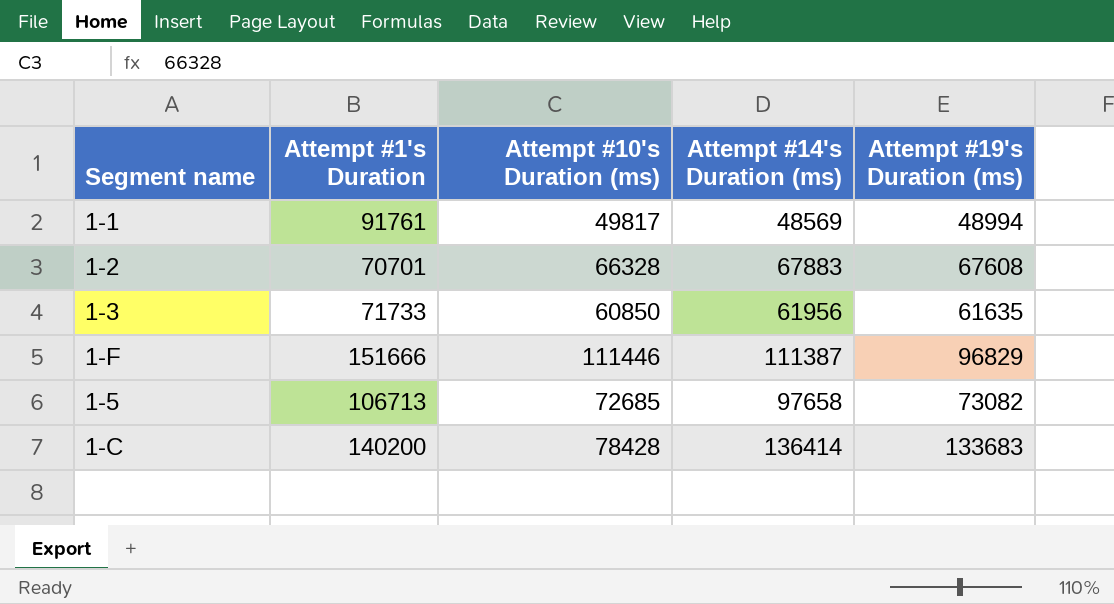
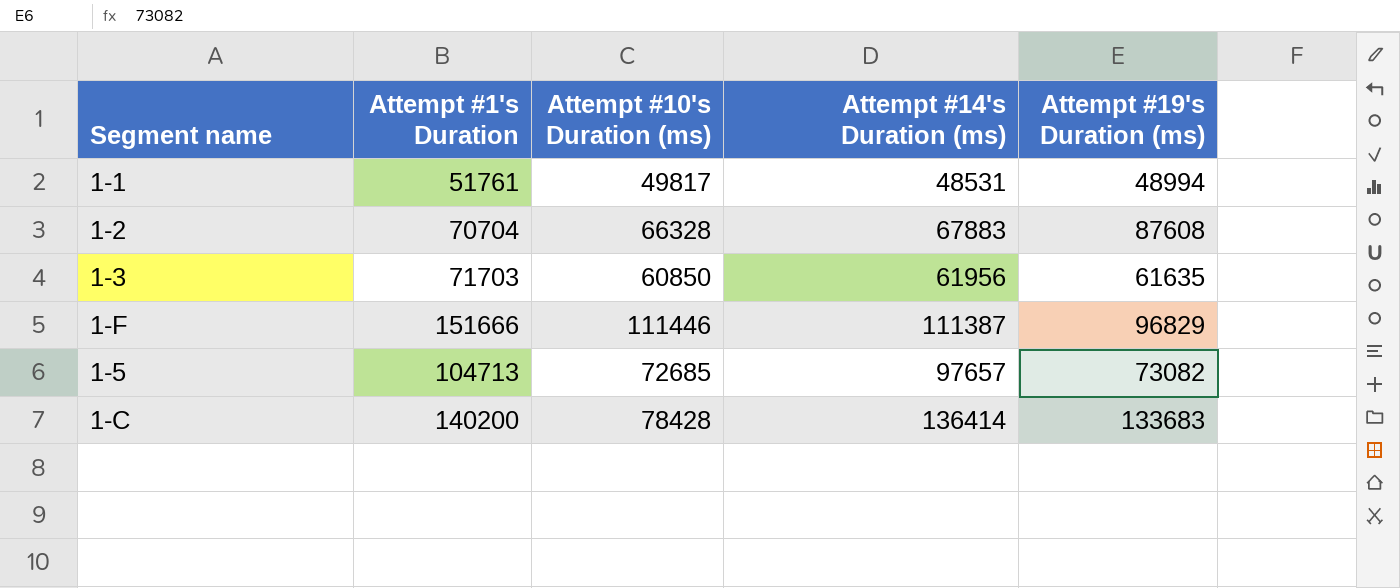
1-1 | Attempt #1's Duration: 91761 -> 51761
1-1 | Attempt #14's Duration (ms): 48569 -> 48531
1-2 | Attempt #1's Duration: 70701 -> 70704
1-2 | Attempt #19's Duration (ms): 67608 -> 87608
1-3 | Attempt #1's Duration: 71733 -> 71703
1-5 | Attempt #1's Duration: 106713 -> 104713
1-5 | Attempt #14's Duration (ms): 97658 -> 97657

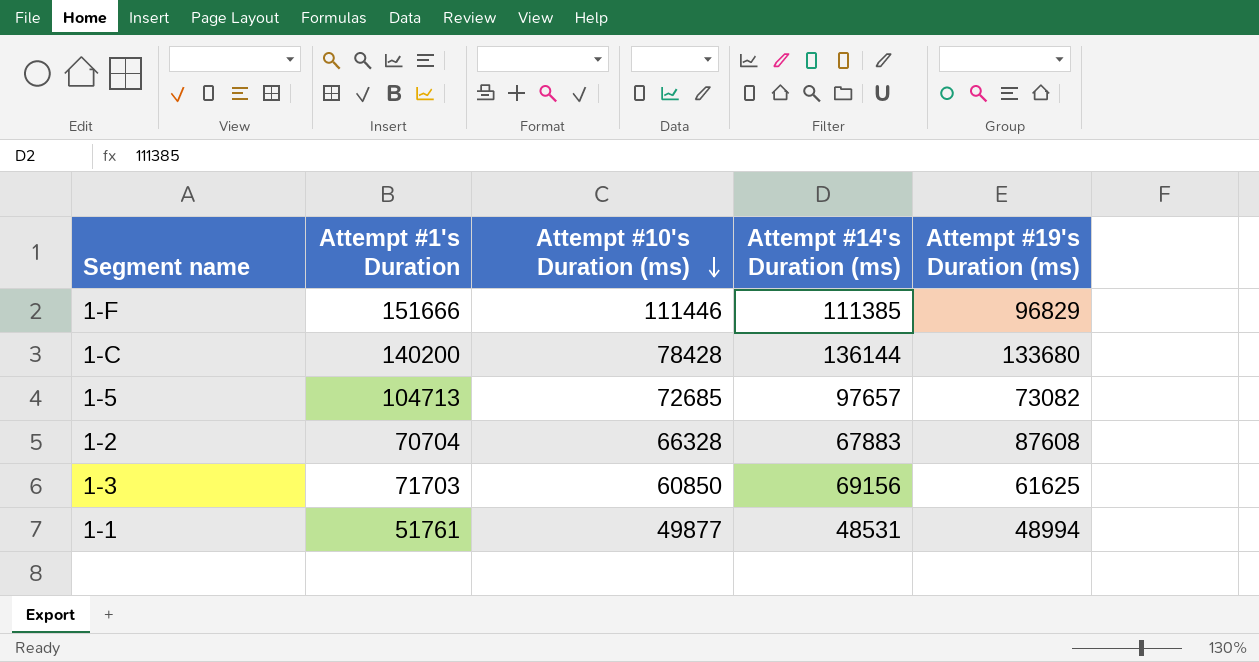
row order: none -> Attempt #10's Duration (ms) descending
1-F | Attempt #14's Duration (ms): 111387 -> 111385
1-C | Attempt #14's Duration (ms): 136414 -> 136144
1-C | Attempt #19's Duration (ms): 133683 -> 133680
1-3 | Attempt #14's Duration (ms): 61956 -> 69156
1-3 | Attempt #19's Duration (ms): 61635 -> 61625
1-1 | Attempt #10's Duration (ms): 49817 -> 49877

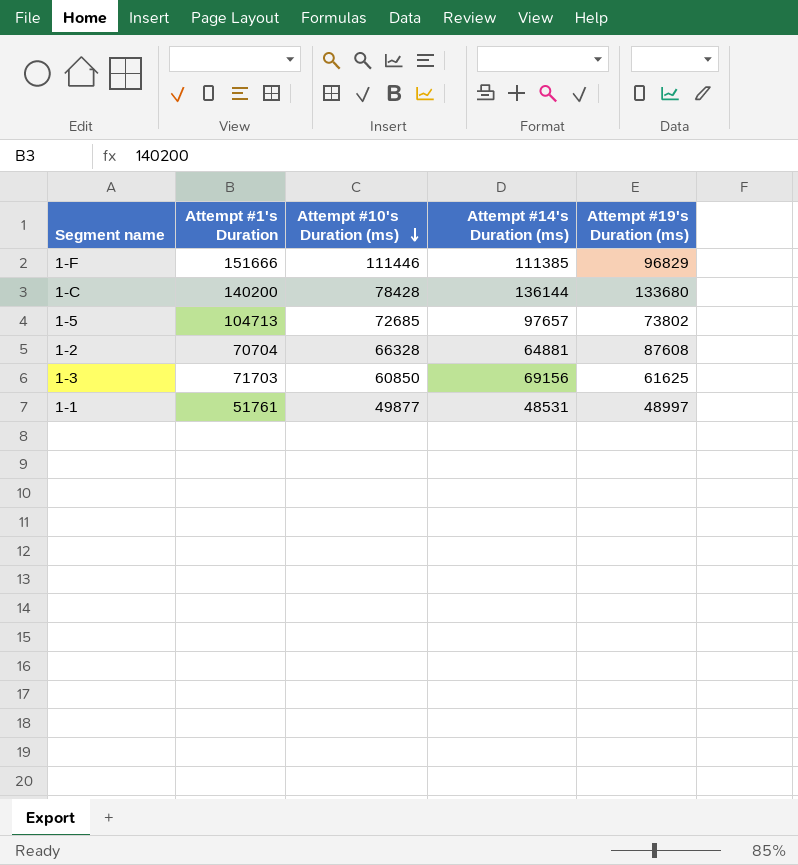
1-5 | Attempt #19's Duration (ms): 73082 -> 73802
1-2 | Attempt #14's Duration (ms): 67883 -> 64881
1-1 | Attempt #19's Duration (ms): 48994 -> 48997

